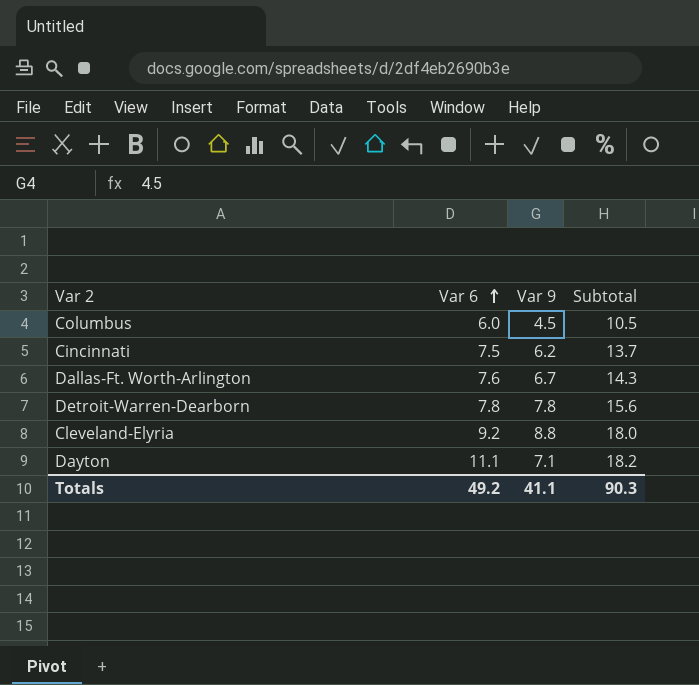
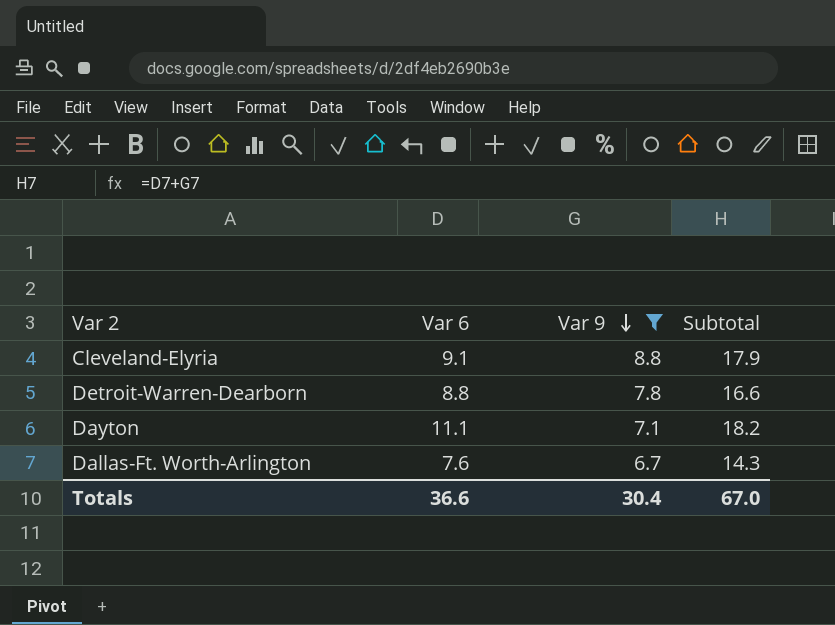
filter: none -> Var 9 >= 6.7
row order: Var 6 ascending -> Var 9 descending
Cleveland-Elyria | Var 6: 9.2 -> 9.1
Cleveland-Elyria | Subtotal: 18.0 -> 17.9
Detroit-Warren-Dearborn | Var 6: 7.8 -> 8.8
Detroit-Warren-Dearborn | Subtotal: 15.6 -> 16.6
Totals | Var 6: 49.2 -> 36.6
Totals | Var 9: 41.1 -> 30.4
Totals | Subtotal: 90.3 -> 67.0

